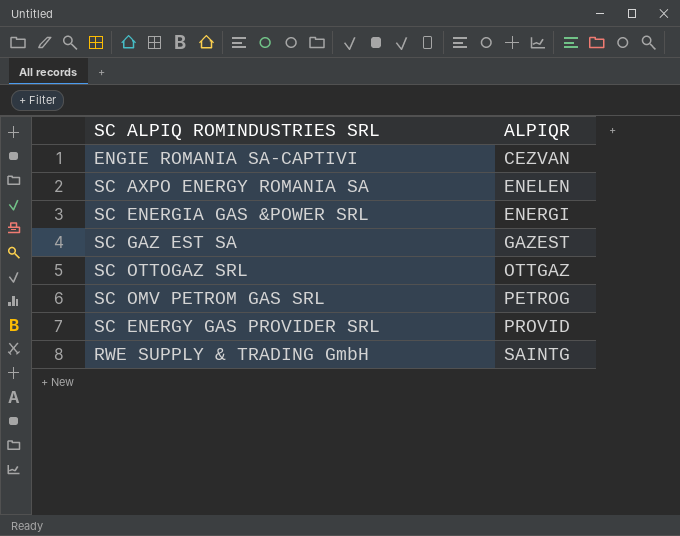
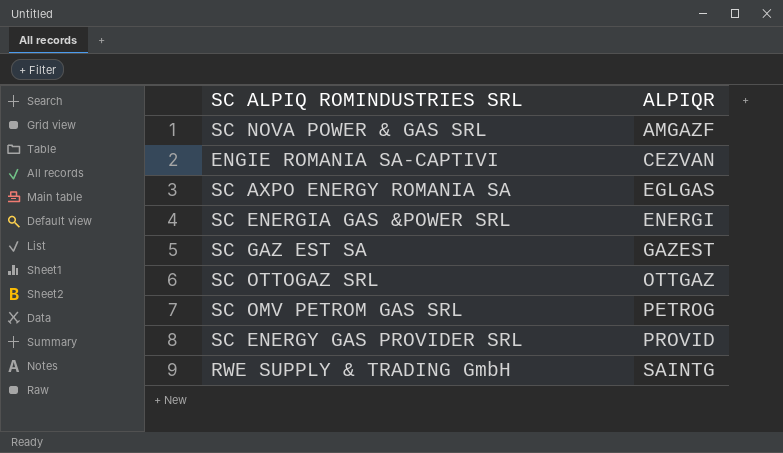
row SC NOVA POWER & GAS SRL: none -> AMGAZF
SC AXPO ENERGY ROMANIA SA | ALPIQR: ENELEN -> EGLGAS

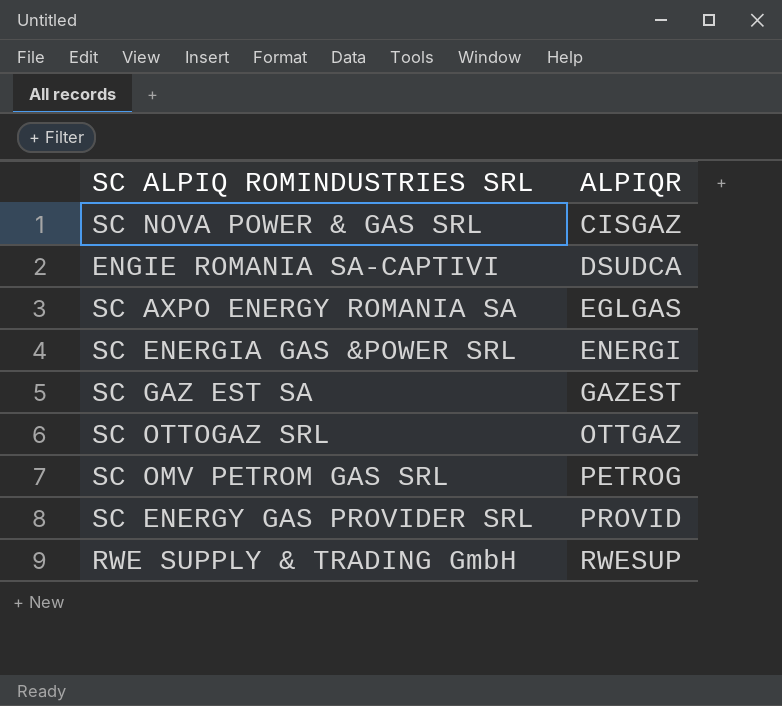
SC NOVA POWER & GAS SRL | ALPIQR: AMGAZF -> CISGAZ
ENGIE ROMANIA SA-CAPTIVI | ALPIQR: CEZVAN -> DSUDCA
RWE SUPPLY & TRADING GmbH | ALPIQR: SAINTG -> RWESUP

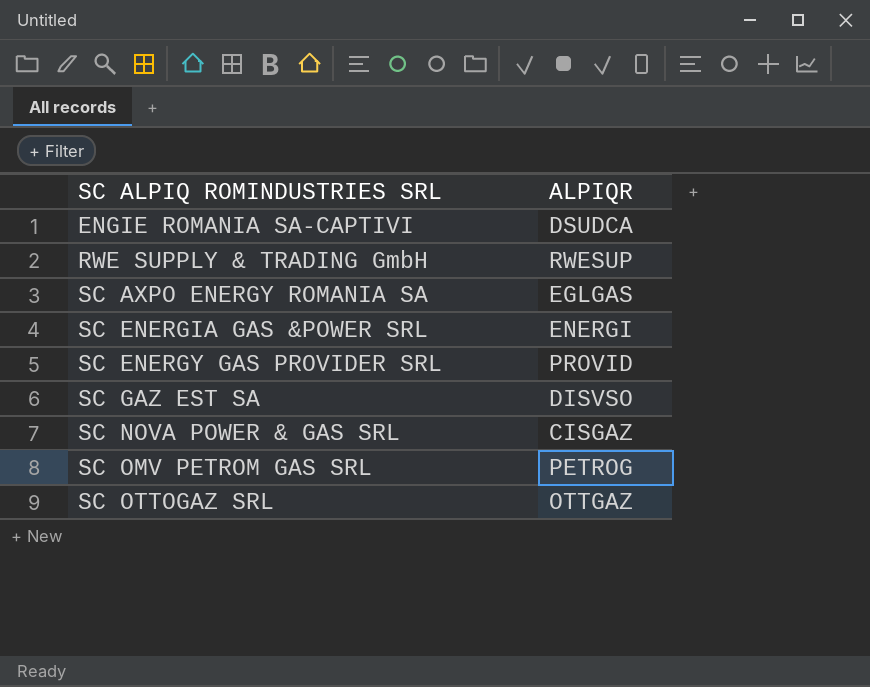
row order: ALPIQR ascending -> SC ALPIQ ROMINDUSTRIES SRL ascending
SC GAZ EST SA | ALPIQR: GAZEST -> DISVSO

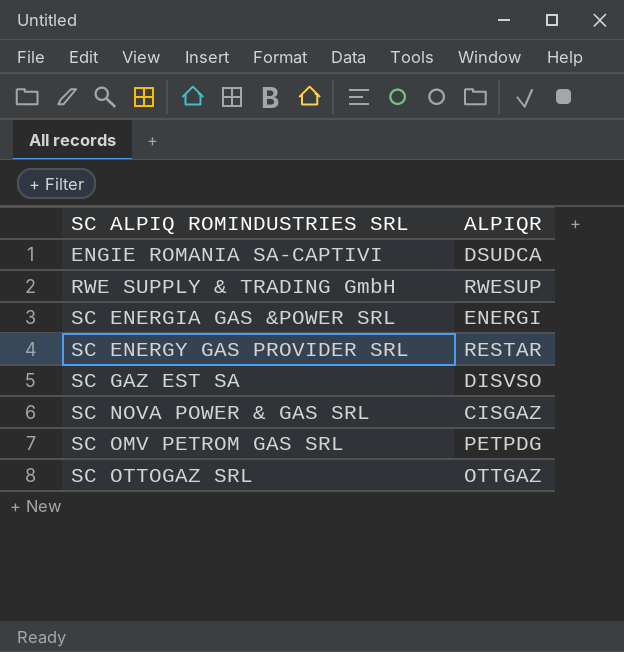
row SC AXPO ENERGY ROMANIA SA: EGLGAS -> none
SC ENERGY GAS PROVIDER SRL | ALPIQR: PROVID -> RESTAR
SC OMV PETROM GAS SRL | ALPIQR: PETROG -> PETPDG

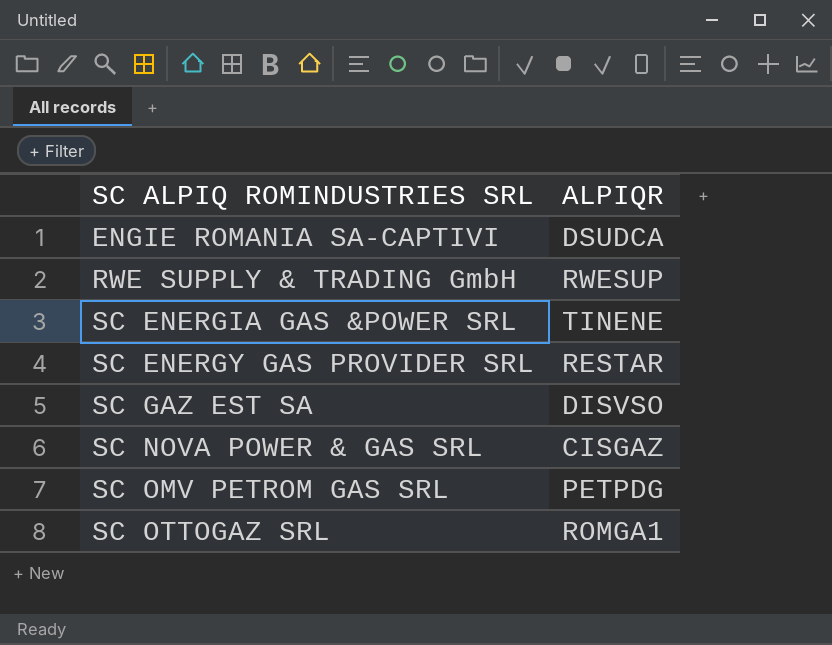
SC ENERGIA GAS &POWER SRL | ALPIQR: ENERGI -> TINENE
SC OTTOGAZ SRL | ALPIQR: OTTGAZ -> ROMGA1

